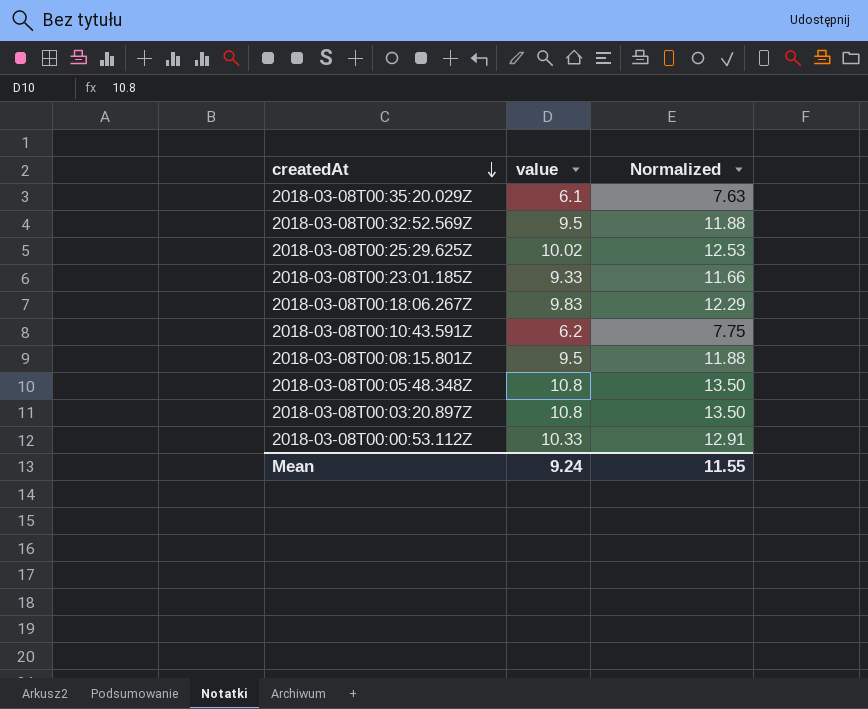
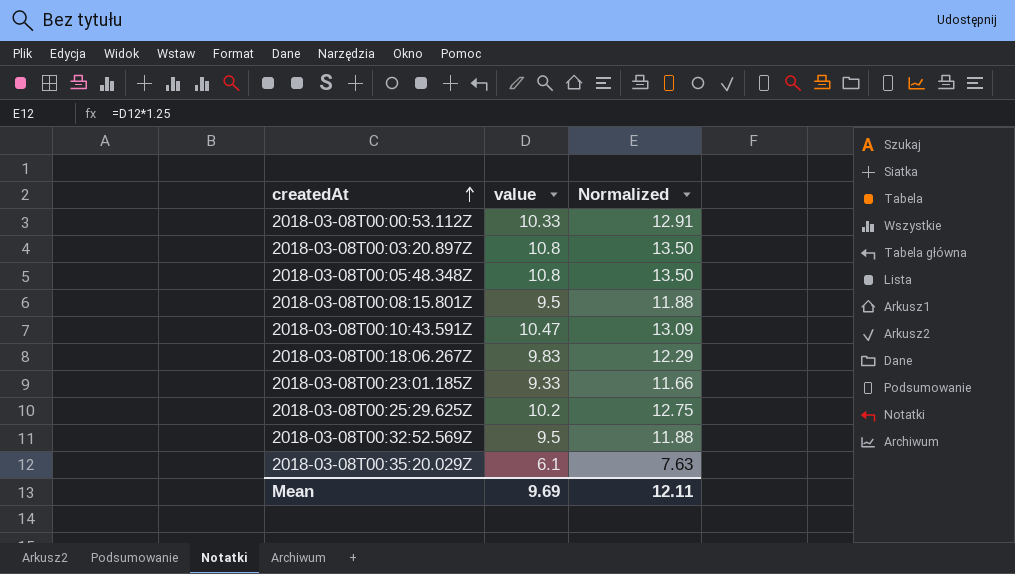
row order: createdAt descending -> createdAt ascending
2018-03-08T00:10:43.591Z | value: 6.2 -> 10.47
2018-03-08T00:10:43.591Z | Normalized: 7.75 -> 13.09
2018-03-08T00:25:29.625Z | value: 10.02 -> 10.2
2018-03-08T00:25:29.625Z | Normalized: 12.53 -> 12.75
Mean | value: 9.24 -> 9.69
Mean | Normalized: 11.55 -> 12.11

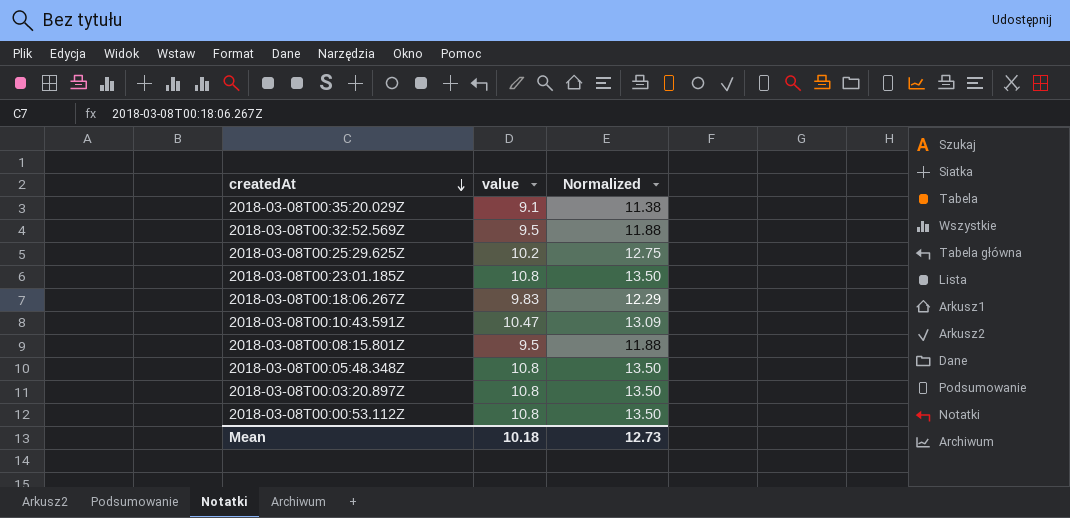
row order: createdAt ascending -> createdAt descending
2018-03-08T00:35:20.029Z | value: 6.1 -> 9.1
2018-03-08T00:35:20.029Z | Normalized: 7.63 -> 11.38
2018-03-08T00:23:01.185Z | value: 9.33 -> 10.8
2018-03-08T00:23:01.185Z | Normalized: 11.66 -> 13.50
2018-03-08T00:00:53.112Z | value: 10.33 -> 10.8
2018-03-08T00:00:53.112Z | Normalized: 12.91 -> 13.50
Mean | value: 9.69 -> 10.18
Mean | Normalized: 12.11 -> 12.73

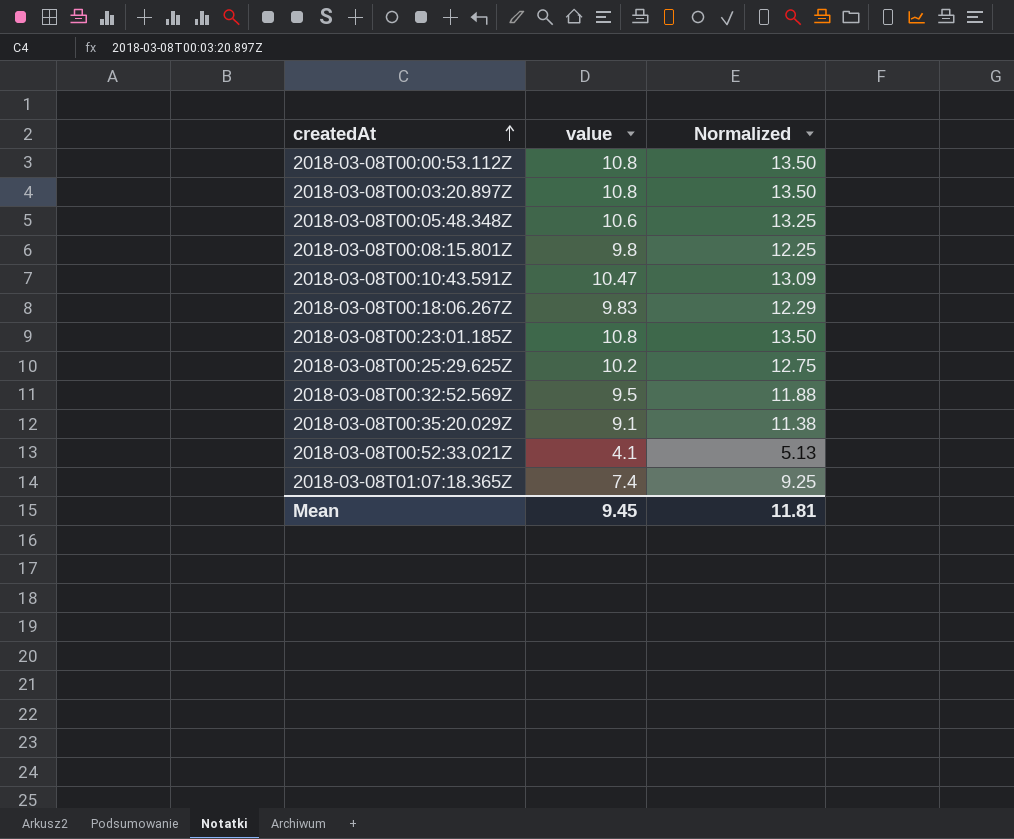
row order: createdAt descending -> createdAt ascending
2018-03-08T00:05:48.348Z | value: 10.8 -> 10.6
2018-03-08T00:05:48.348Z | Normalized: 13.50 -> 13.25
2018-03-08T00:08:15.801Z | value: 9.5 -> 9.8
2018-03-08T00:08:15.801Z | Normalized: 11.88 -> 12.25
row 2018-03-08T00:52:33.021Z: none -> 4.1 | 5.13
row 2018-03-08T01:07:18.365Z: none -> 7.4 | 9.25
Mean | value: 10.18 -> 9.45
Mean | Normalized: 12.73 -> 11.81

